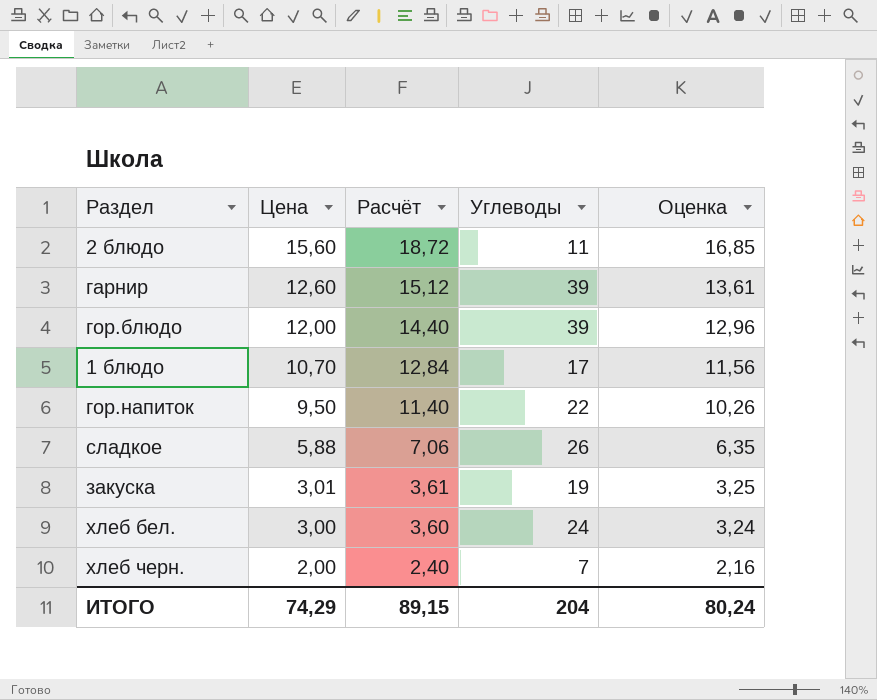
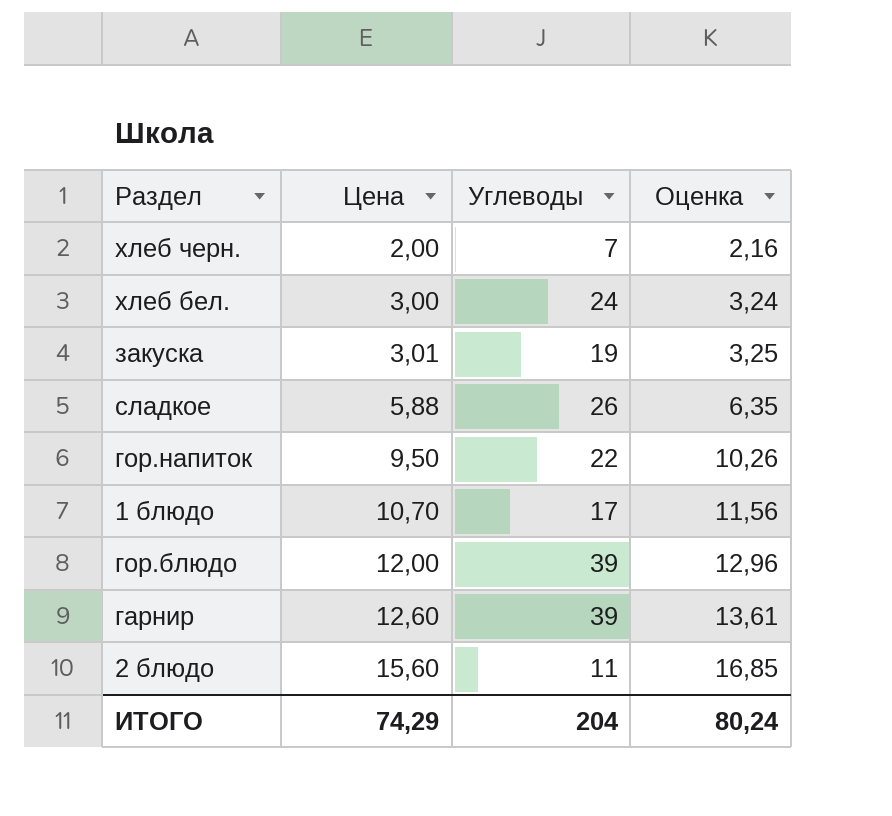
row order: Цена descending -> Цена ascending
column Расчёт | formula: [Цена] * 1,2 -> none

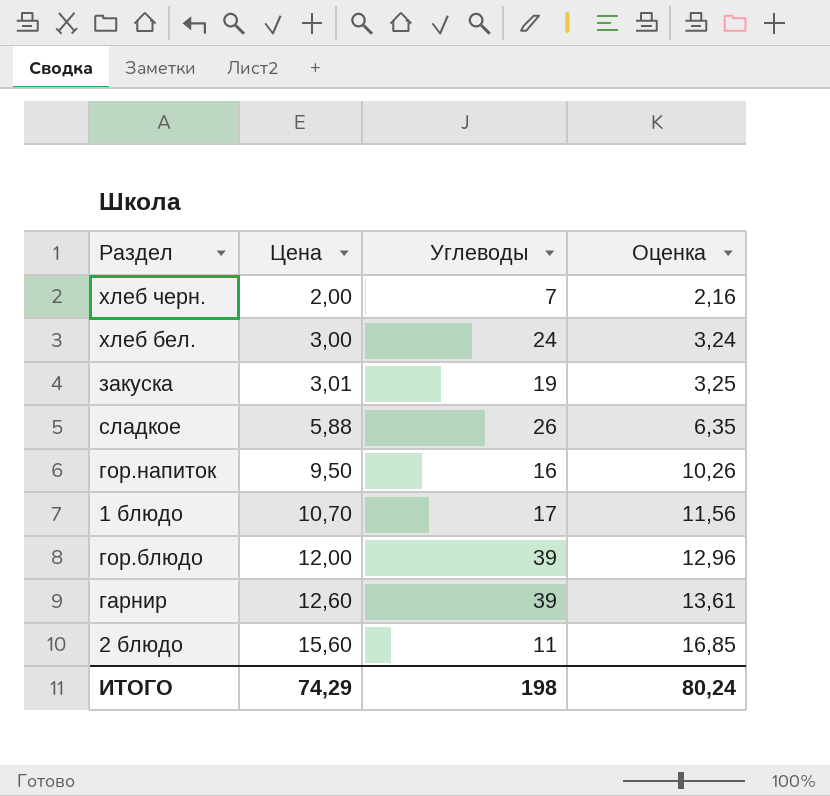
гор.напиток | Углеводы: 22 -> 16
ИТОГО | Углеводы: 204 -> 198

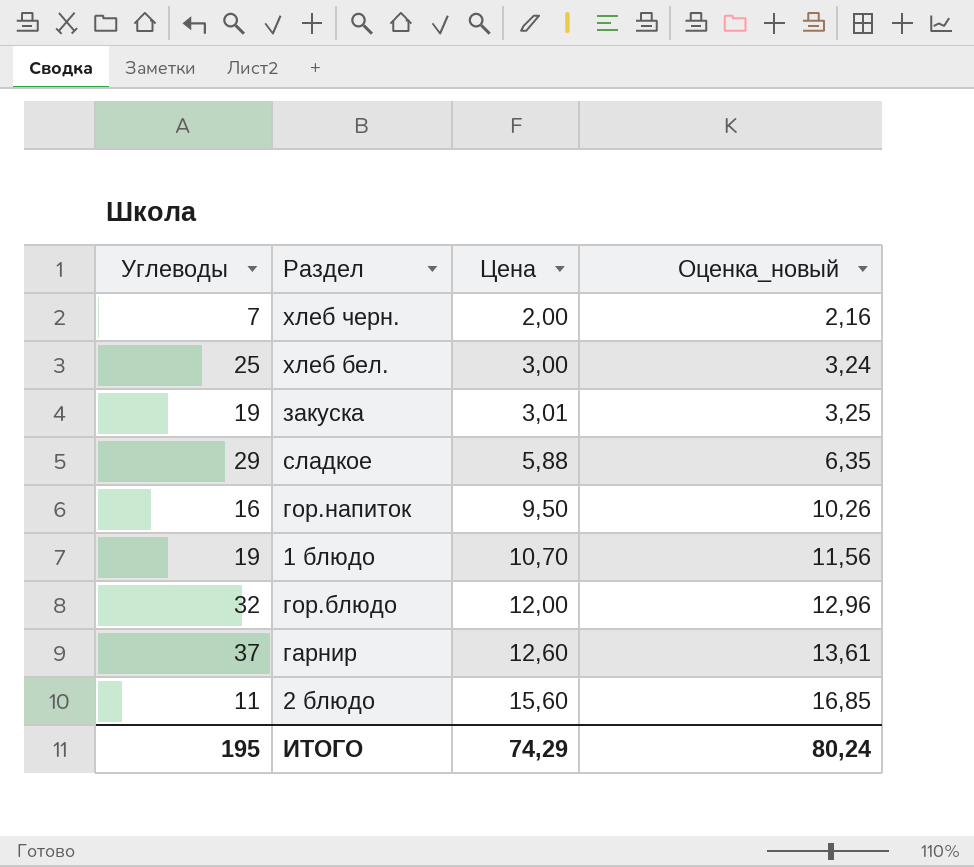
column Углеводы | position: 3 -> 1
column name: Оценка -> Оценка_новый
хлеб бел. | Углеводы: 24 -> 25
сладкое | Углеводы: 26 -> 29
1 блюдо | Углеводы: 17 -> 19
гор.блюдо | Углеводы: 39 -> 32
гарнир | Углеводы: 39 -> 37
ИТОГО | Углеводы: 198 -> 195

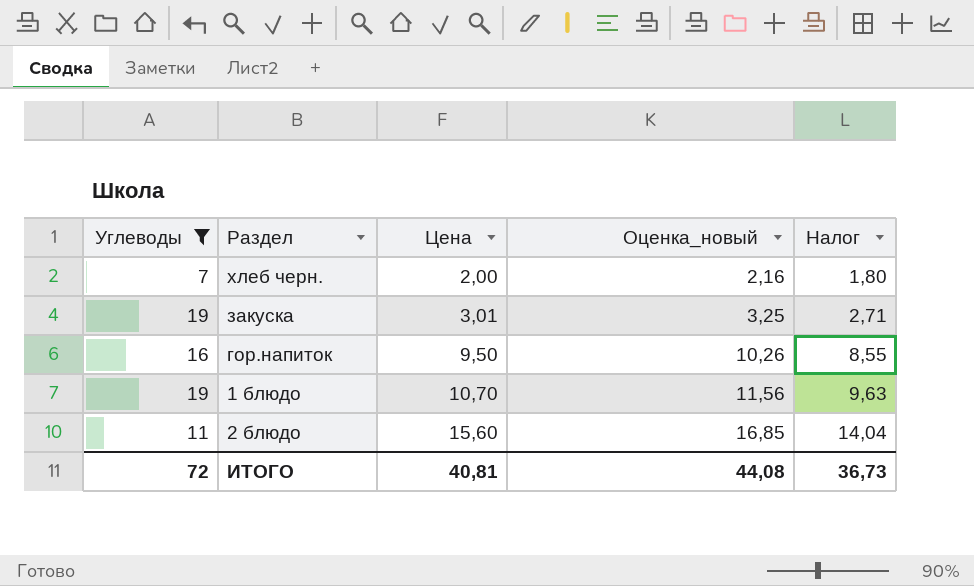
filter: none -> Углеводы <= 19
column Налог | formula: none -> [Цена] * 0,9
ИТОГО | Углеводы: 195 -> 72
ИТОГО | Цена: 74,29 -> 40,81
ИТОГО | Оценка_новый: 80,24 -> 44,08

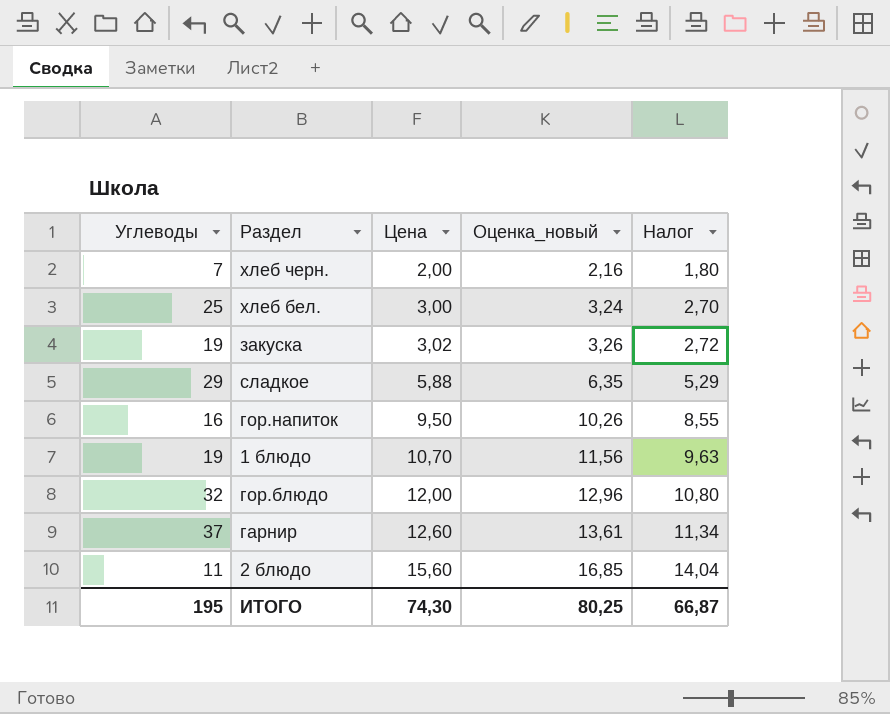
filter: Углеводы <= 19 -> none
закуска | Цена: 3,01 -> 3,02
закуска | Оценка_новый: 3,25 -> 3,26
закуска | Налог: 2,71 -> 2,72
ИТОГО | Углеводы: 72 -> 195
ИТОГО | Цена: 40,81 -> 74,30
ИТОГО | Оценка_новый: 44,08 -> 80,25
ИТОГО | Налог: 36,73 -> 66,87

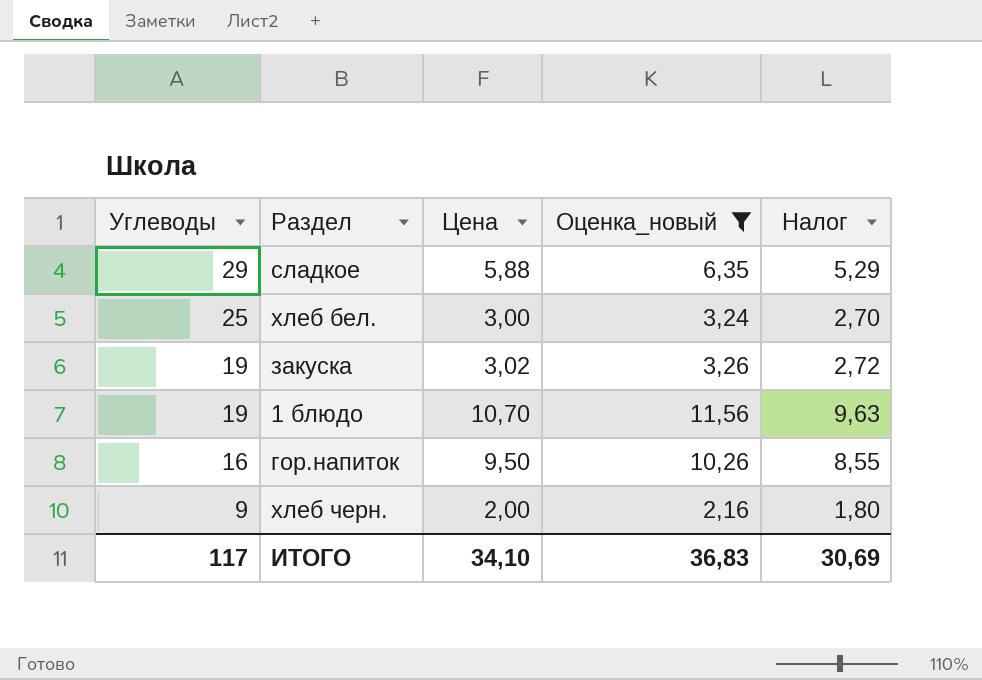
filter: none -> Оценка_новый <= 11,56
row order: Цена ascending -> Углеводы descending
хлеб черн. | Углеводы: 7 -> 9
ИТОГО | Углеводы: 195 -> 117
ИТОГО | Цена: 74,30 -> 34,10
ИТОГО | Оценка_новый: 80,25 -> 36,83
ИТОГО | Налог: 66,87 -> 30,69

